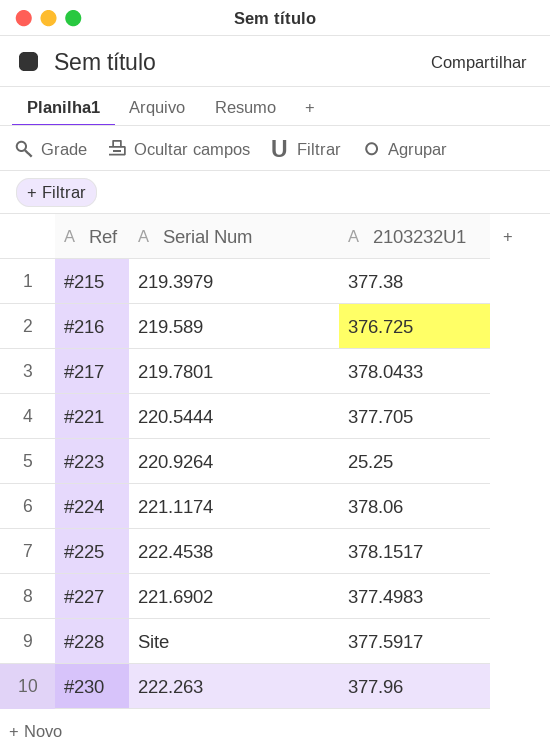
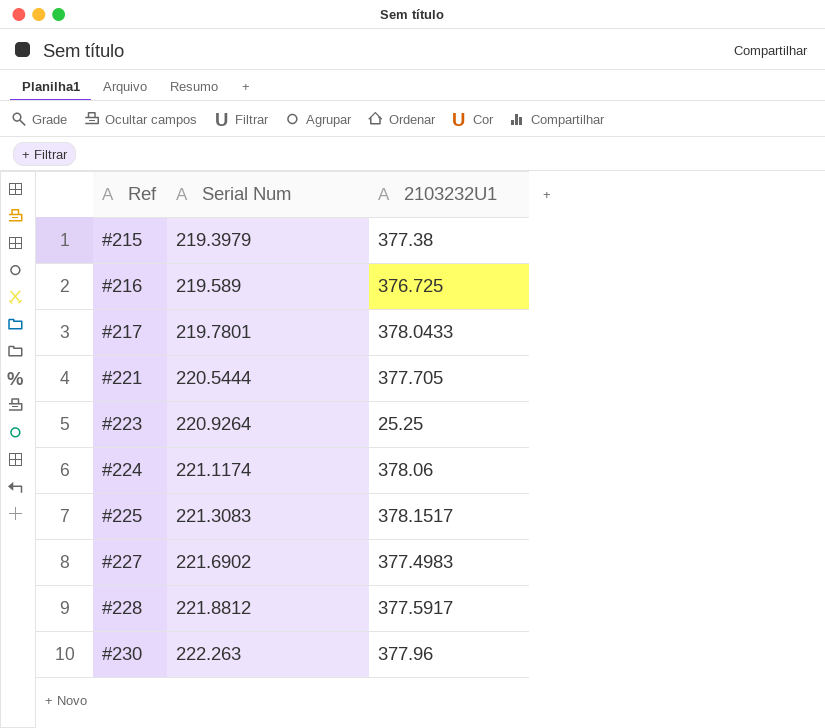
#225 | Serial Num: 222.4538 -> 221.3083
#228 | Serial Num: Site -> 221.8812

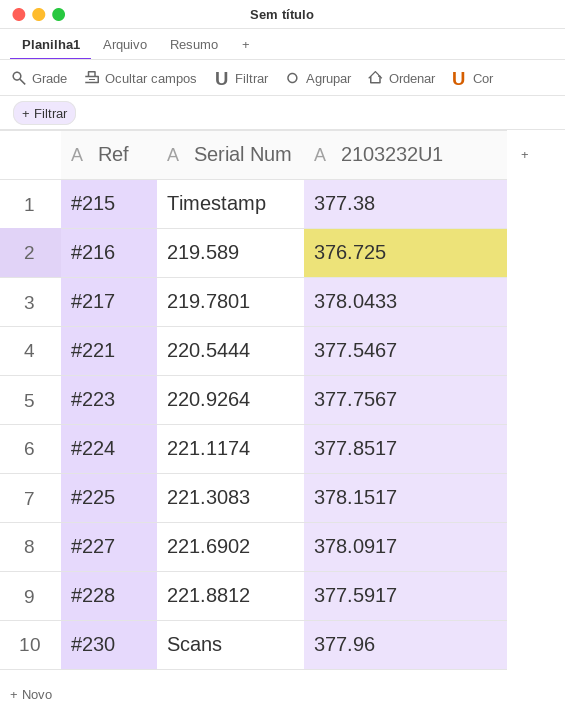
#215 | Serial Num: 219.3979 -> Timestamp
#221 | 2103232U1: 377.705 -> 377.5467
#223 | 2103232U1: 25.25 -> 377.7567
#224 | 2103232U1: 378.06 -> 377.8517
#227 | 2103232U1: 377.4983 -> 378.0917
#230 | Serial Num: 222.263 -> Scans

